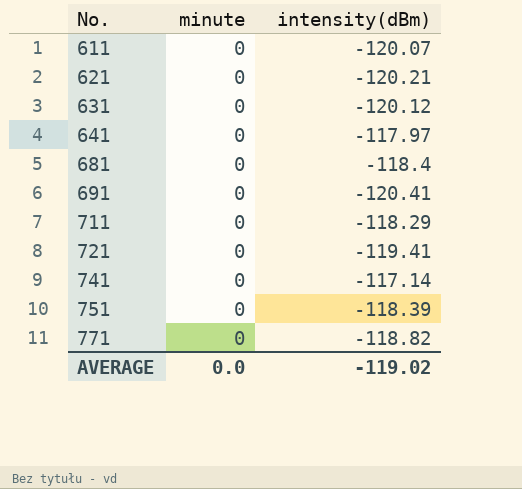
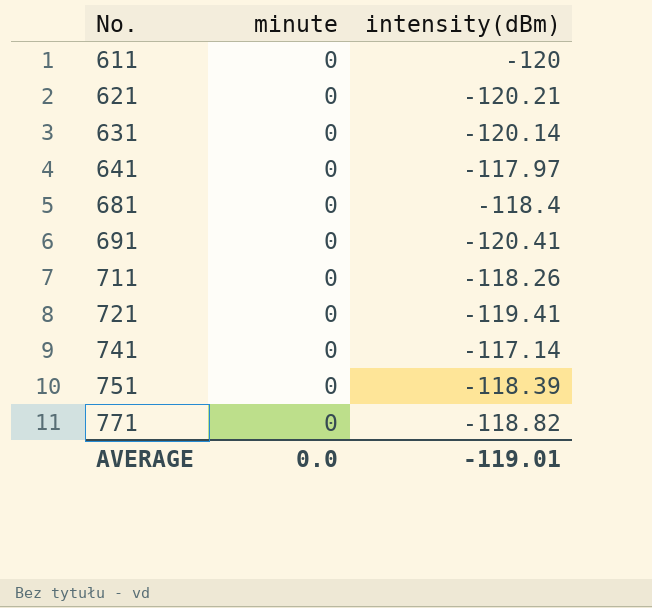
611 | intensity(dBm): -120.07 -> -120
631 | intensity(dBm): -120.12 -> -120.14
711 | intensity(dBm): -118.29 -> -118.26
AVERAGE | intensity(dBm): -119.02 -> -119.01

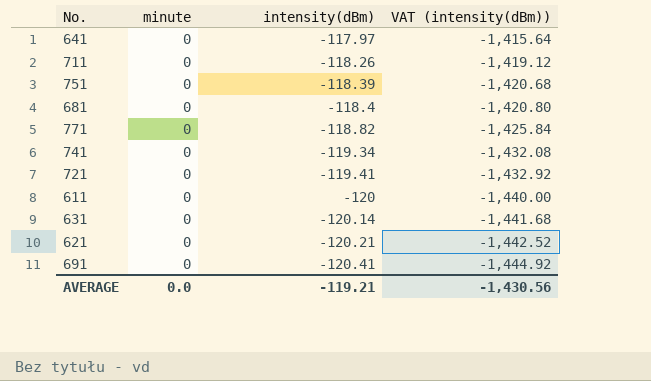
row order: No. ascending -> intensity(dBm) descending
column VAT (intensity(dBm)) | formula: none -> [intensity(dBm)] * 12
741 | intensity(dBm): -117.14 -> -119.34
AVERAGE | intensity(dBm): -119.01 -> -119.21

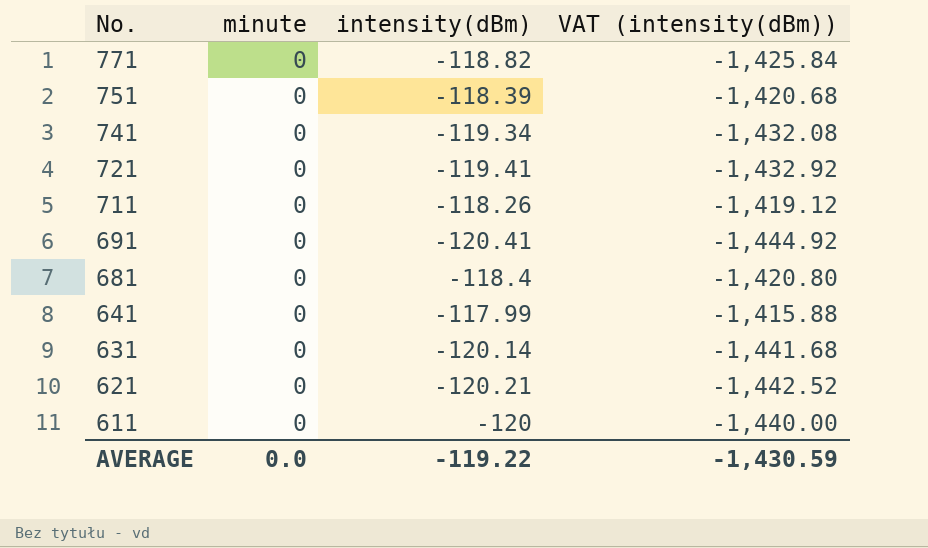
row order: intensity(dBm) descending -> No. descending
641 | intensity(dBm): -117.97 -> -117.99
641 | VAT (intensity(dBm)): -1,415.64 -> -1,415.88
AVERAGE | intensity(dBm): -119.21 -> -119.22
AVERAGE | VAT (intensity(dBm)): -1,430.56 -> -1,430.59

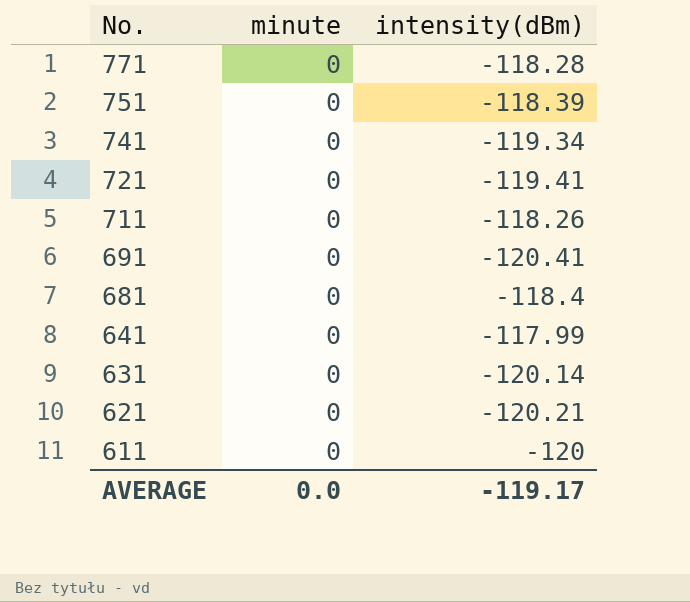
column VAT (intensity(dBm)) | formula: [intensity(dBm)] * 12 -> none
771 | intensity(dBm): -118.82 -> -118.28
AVERAGE | intensity(dBm): -119.22 -> -119.17

